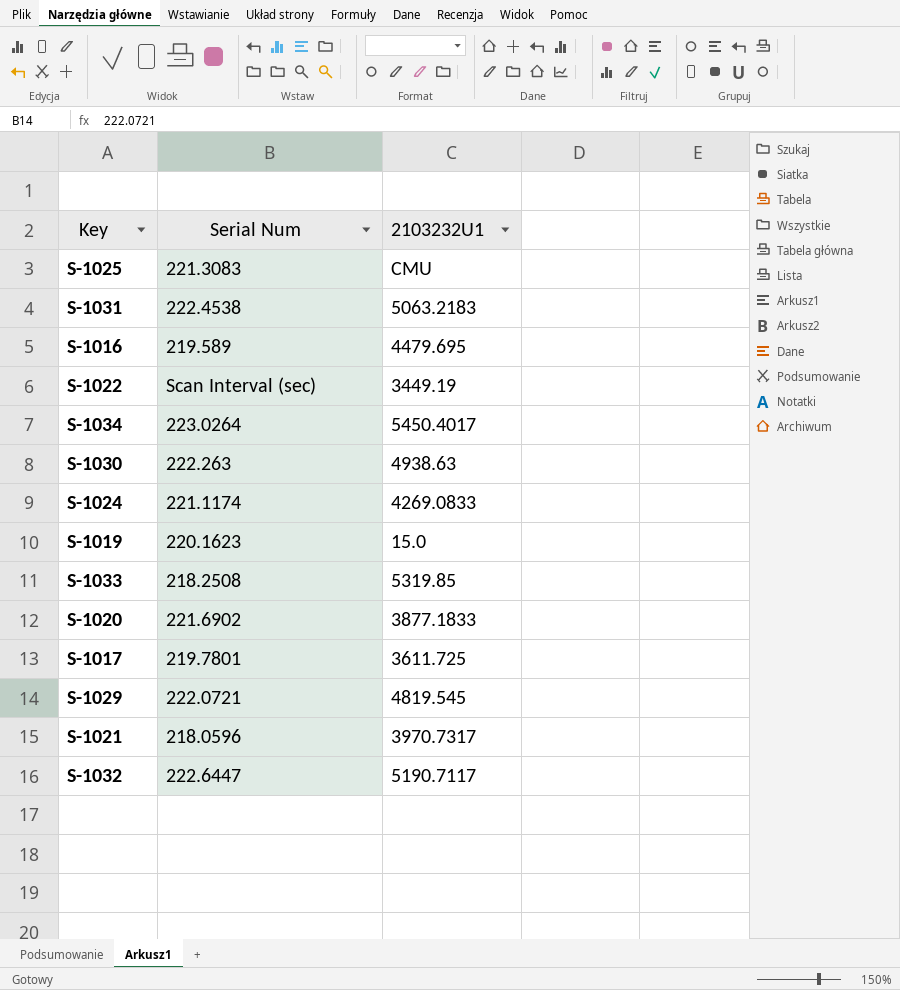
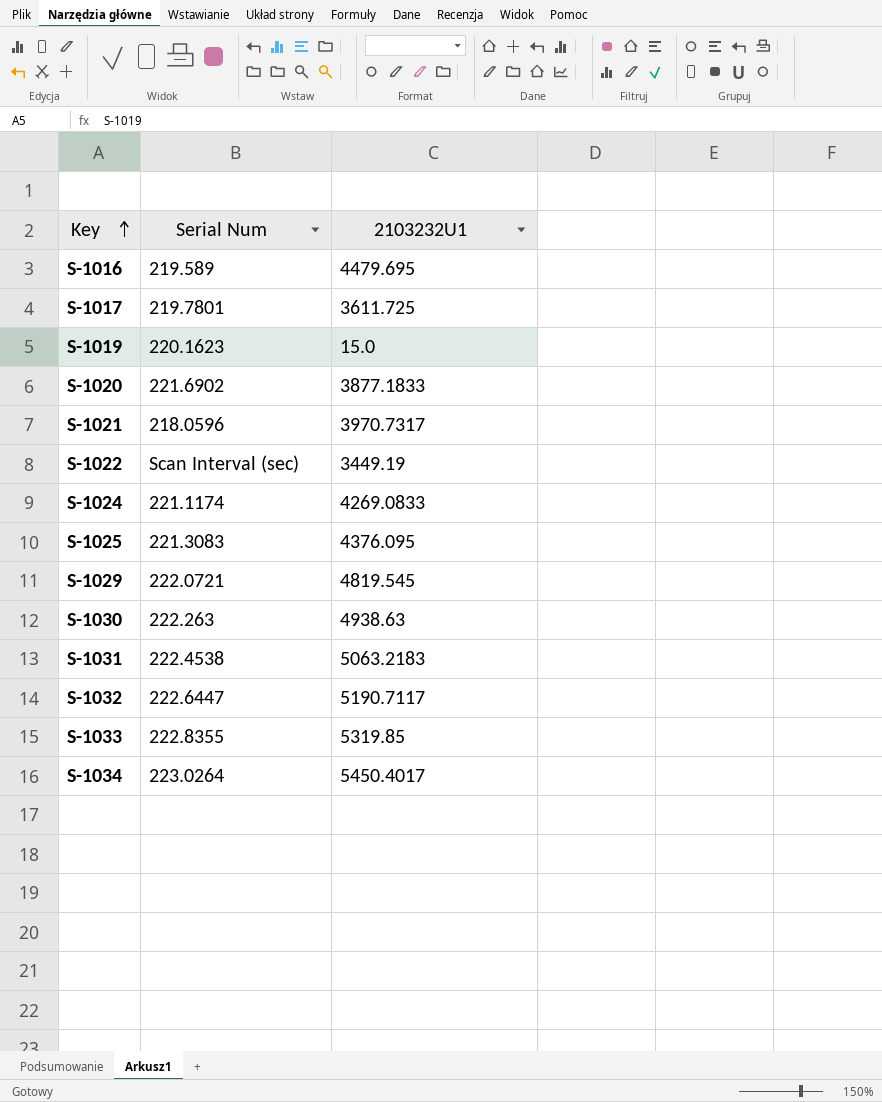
row order: none -> Key ascending
S-1025 | 2103232U1: CMU -> 4376.095
S-1033 | Serial Num: 218.2508 -> 222.8355

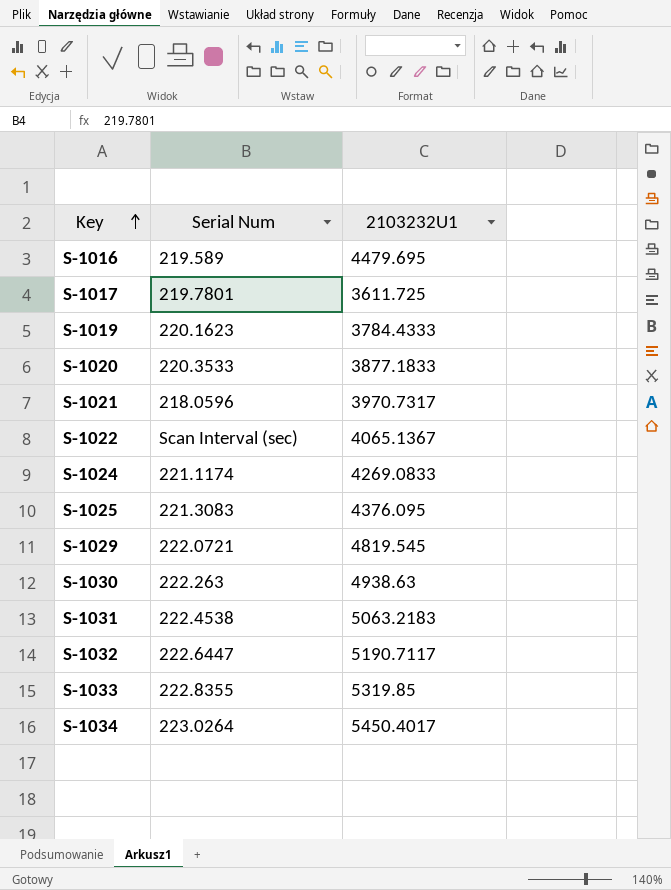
S-1019 | 2103232U1: 15.0 -> 3784.4333
S-1020 | Serial Num: 221.6902 -> 220.3533
S-1022 | 2103232U1: 3449.19 -> 4065.1367

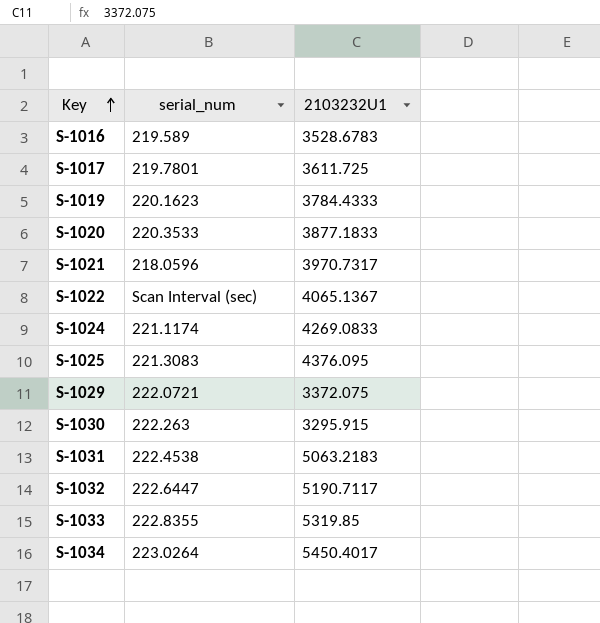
column name: Serial Num -> serial_num
S-1016 | 2103232U1: 4479.695 -> 3528.6783
S-1029 | 2103232U1: 4819.545 -> 3372.075
S-1030 | 2103232U1: 4938.63 -> 3295.915

